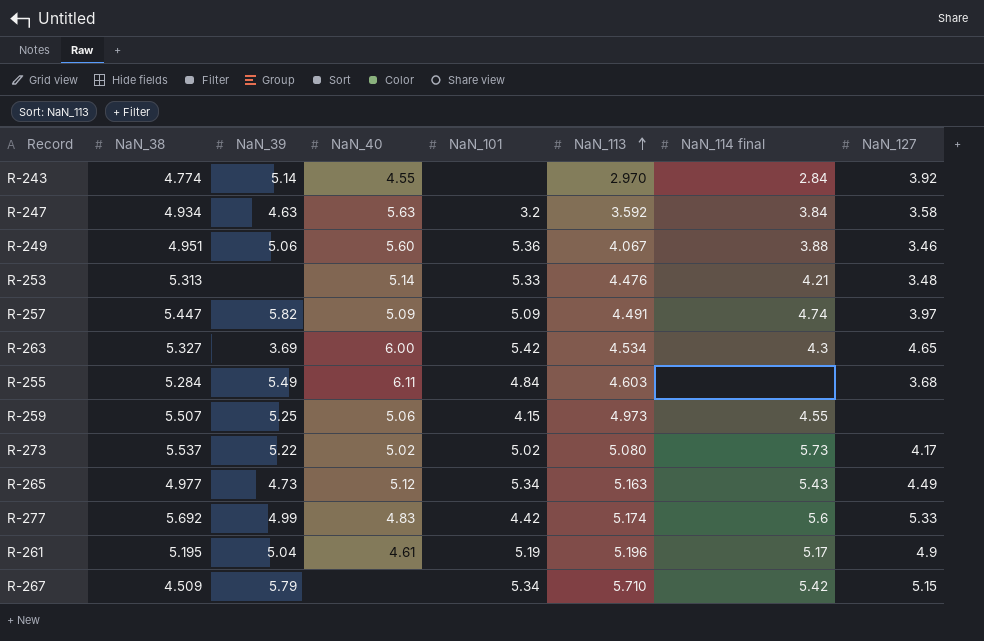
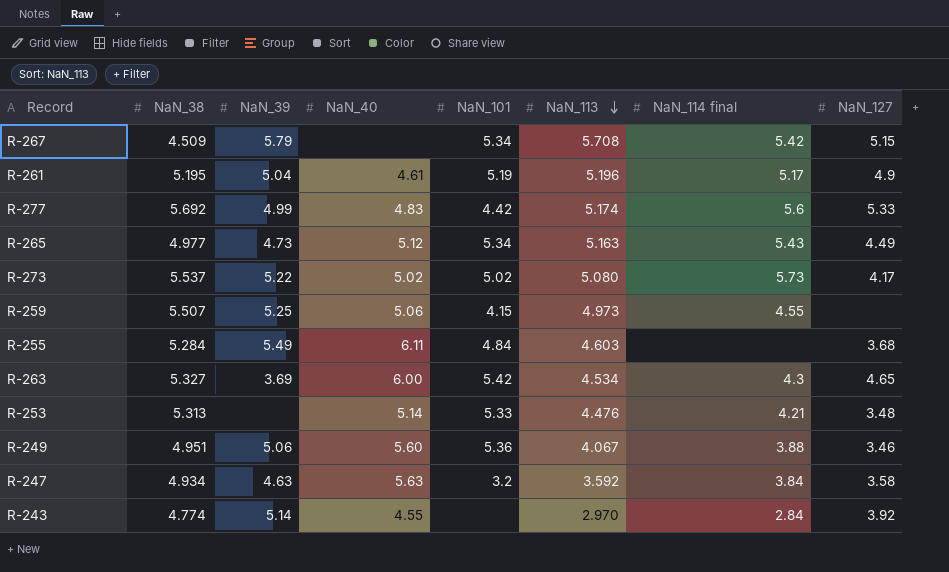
row order: NaN_113 ascending -> NaN_113 descending
row R-257: 5.447 | 5.82 | 5.09 | 5.09 | 4.491 | 4.74 | 3.97 -> none
R-267 | NaN_113: 5.710 -> 5.708

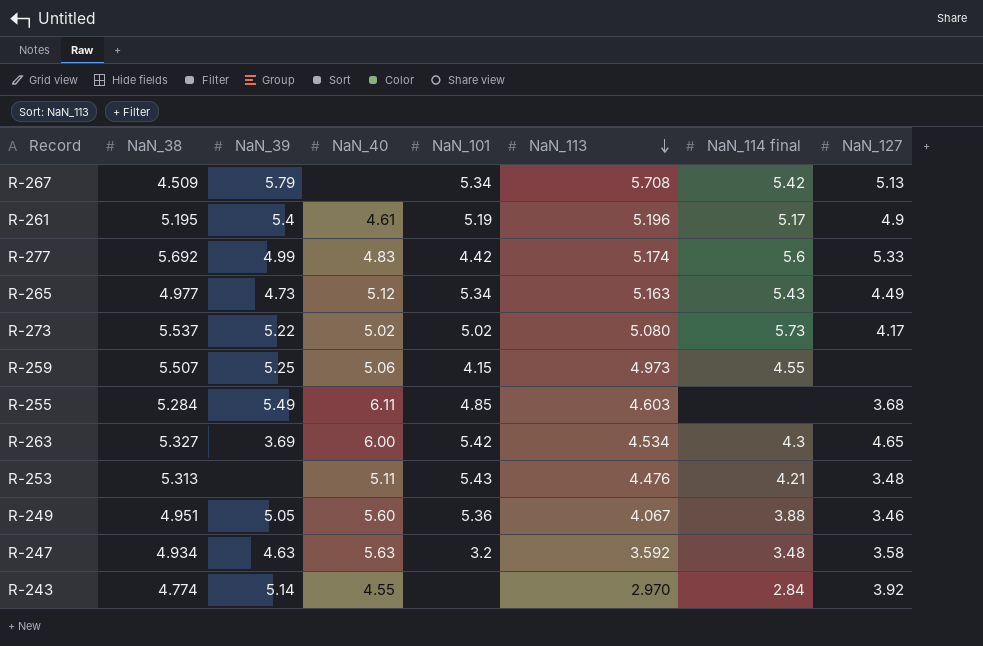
R-267 | NaN_127: 5.15 -> 5.13
R-261 | NaN_39: 5.04 -> 5.4
R-255 | NaN_101: 4.84 -> 4.85
R-253 | NaN_40: 5.14 -> 5.11
R-253 | NaN_101: 5.33 -> 5.43
R-249 | NaN_39: 5.06 -> 5.05
R-247 | NaN_114 final: 3.84 -> 3.48

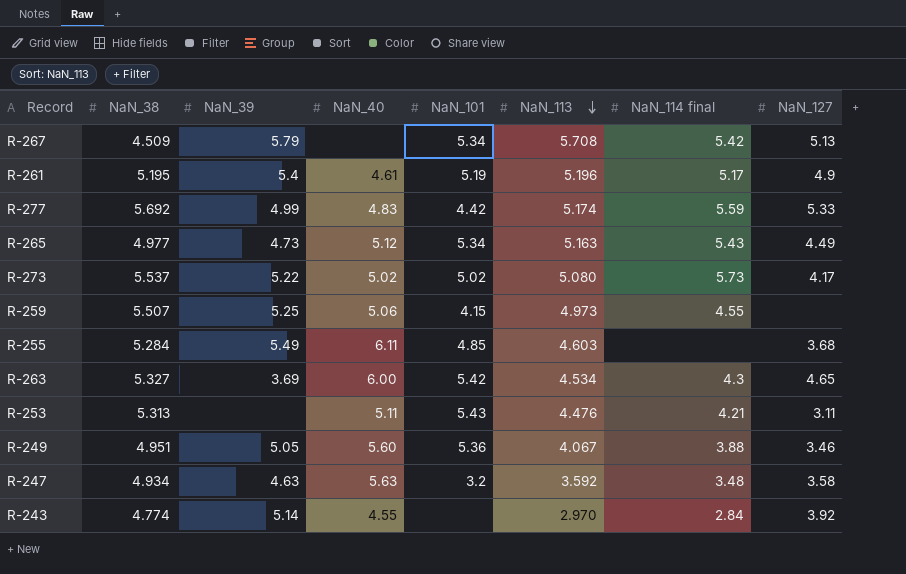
R-277 | NaN_114 final: 5.6 -> 5.59
R-253 | NaN_127: 3.48 -> 3.11

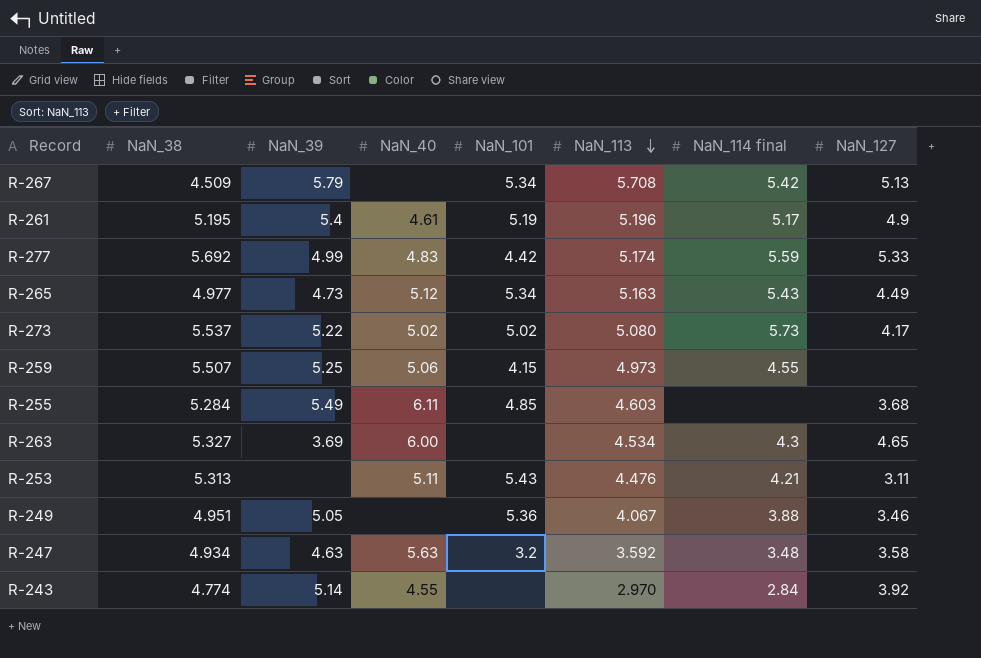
R-263 | NaN_101: 5.42 -> none
R-249 | NaN_40: 5.60 -> none

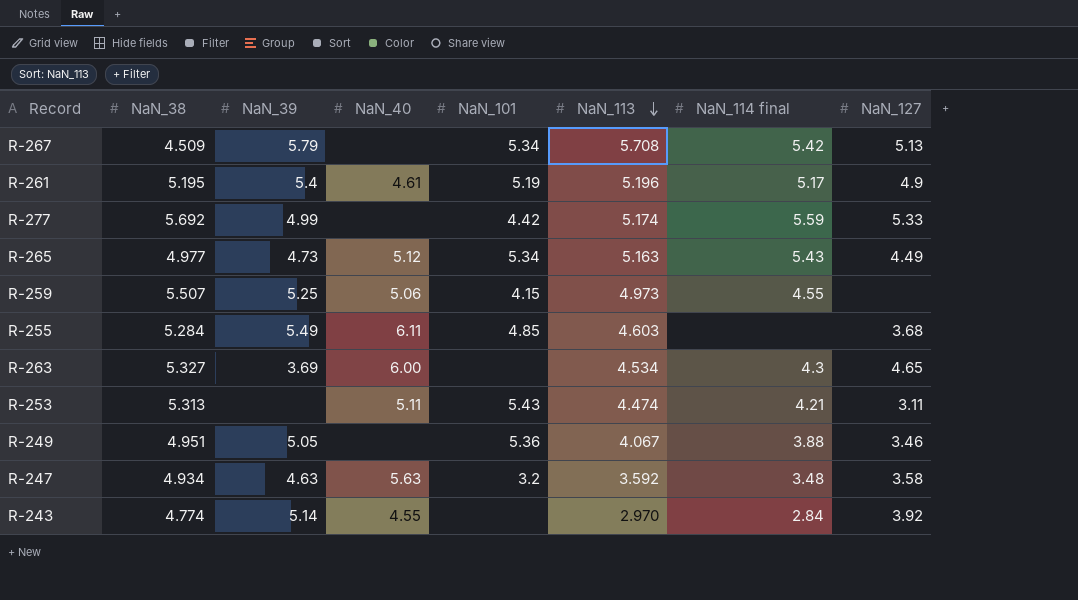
row R-273: 5.537 | 5.22 | 5.02 | 5.02 | 5.080 | 5.73 | 4.17 -> none
R-277 | NaN_40: 4.83 -> none
R-253 | NaN_113: 4.476 -> 4.474

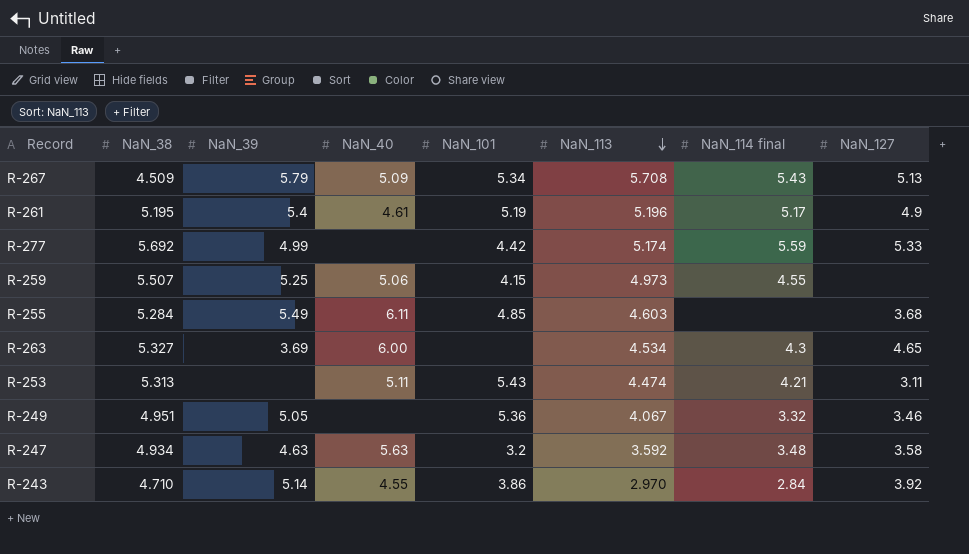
row R-265: 4.977 | 4.73 | 5.12 | 5.34 | 5.163 | 5.43 | 4.49 -> none
R-267 | NaN_40: none -> 5.09
R-267 | NaN_114 final: 5.42 -> 5.43
R-249 | NaN_114 final: 3.88 -> 3.32
R-243 | NaN_38: 4.774 -> 4.710
R-243 | NaN_101: none -> 3.86

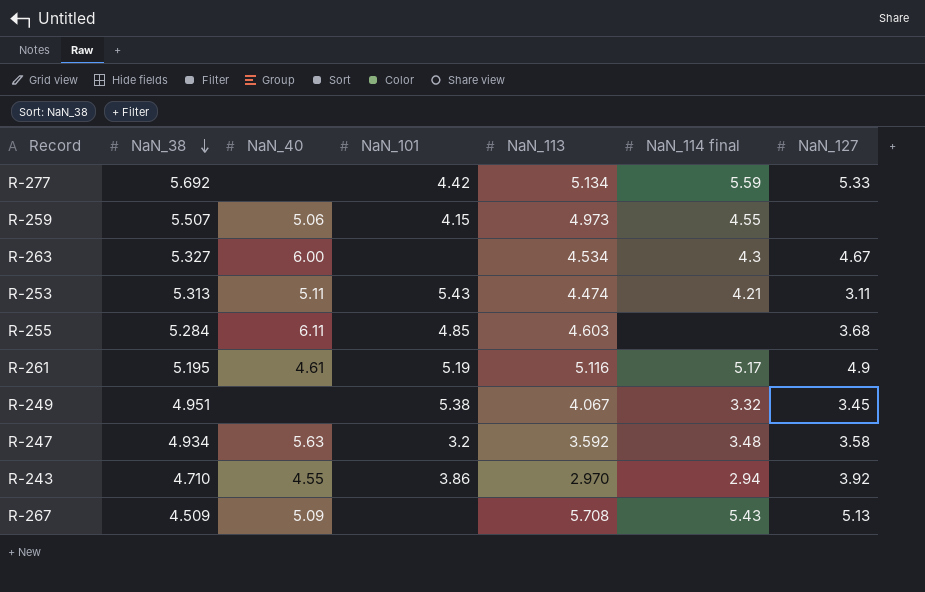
row order: NaN_113 descending -> NaN_38 descending
column NaN_39 | position: 3 -> none
R-277 | NaN_113: 5.174 -> 5.134
R-263 | NaN_127: 4.65 -> 4.67
R-261 | NaN_113: 5.196 -> 5.116
R-249 | NaN_101: 5.36 -> 5.38
R-249 | NaN_127: 3.46 -> 3.45
R-243 | NaN_114 final: 2.84 -> 2.94
R-267 | NaN_101: 5.34 -> none

